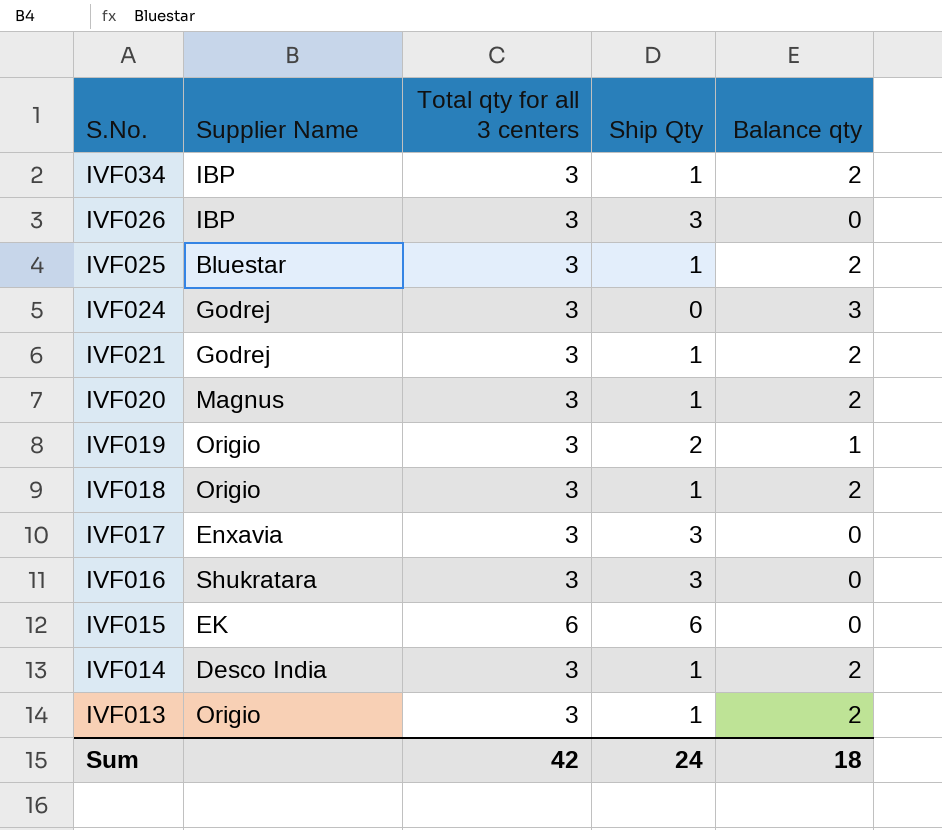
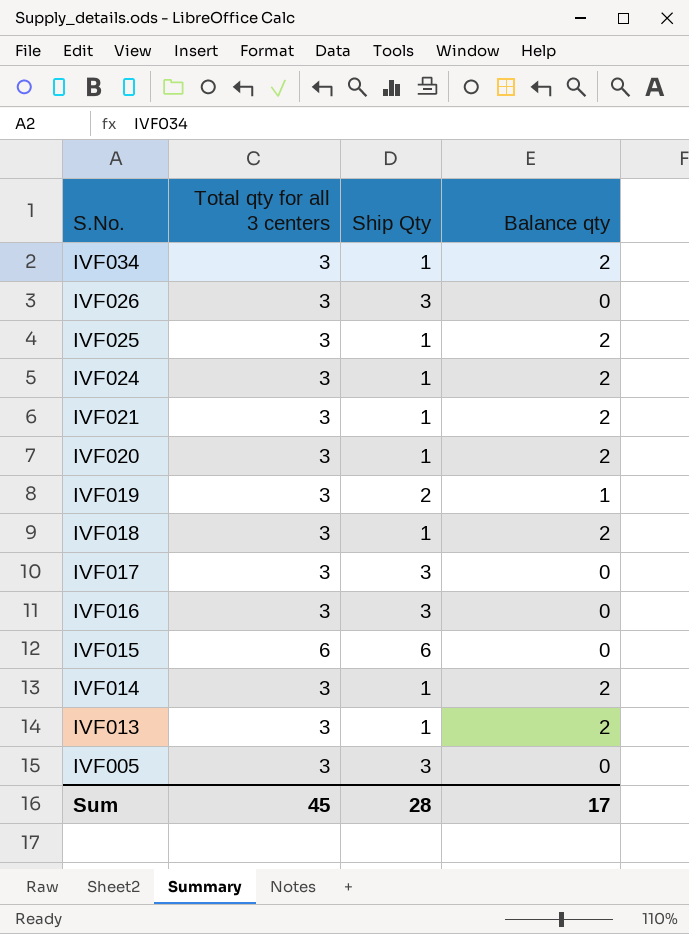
column Supplier Name | position: 2 -> none
IVF024 | Ship Qty: 0 -> 1
IVF024 | Balance qty: 3 -> 2
row IVF005: none -> 3 | 3 | 0
Sum | Total qty for all 3 centers: 42 -> 45
Sum | Ship Qty: 24 -> 28
Sum | Balance qty: 18 -> 17

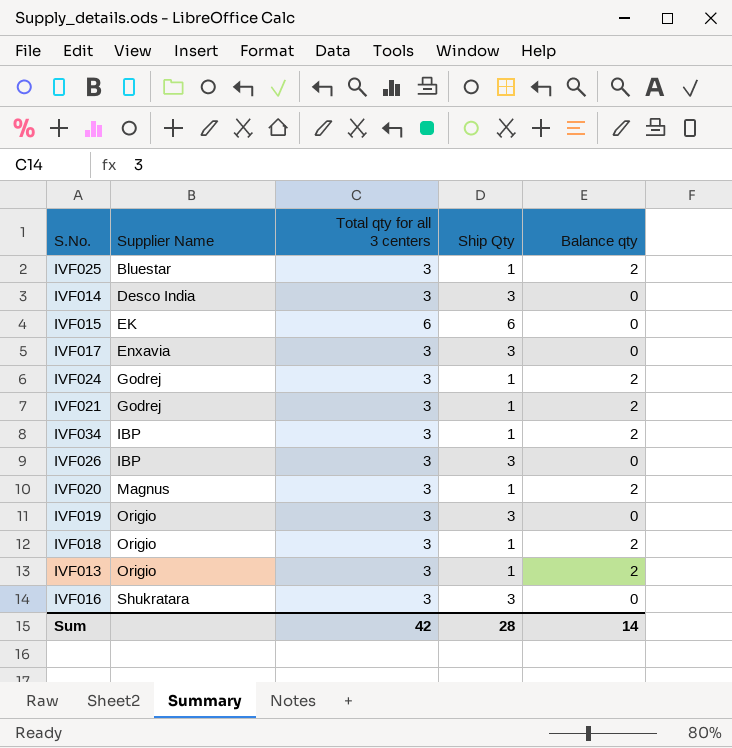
row order: S.No. descending -> Supplier Name ascending
column Supplier Name | position: none -> 2
row IVF005: 3 | 3 | 0 -> none
IVF014 | Ship Qty: 1 -> 3
IVF014 | Balance qty: 2 -> 0
IVF019 | Ship Qty: 2 -> 3
IVF019 | Balance qty: 1 -> 0
Sum | Total qty for all 3 centers: 45 -> 42
Sum | Balance qty: 17 -> 14

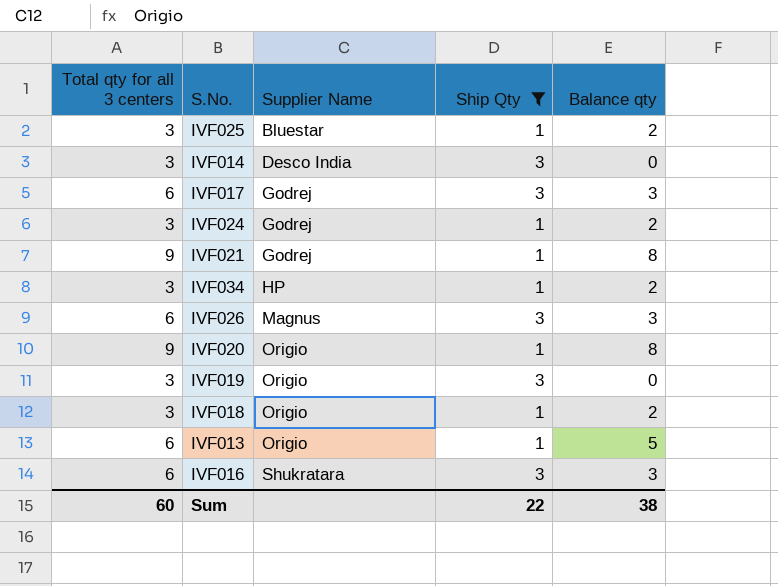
filter: none -> Ship Qty != 6
column Total qty for all 3 centers | position: 3 -> 1
IVF017 | Total qty for all 3 centers: 3 -> 6
IVF017 | Supplier Name: Enxavia -> Godrej
IVF017 | Balance qty: 0 -> 3
IVF021 | Total qty for all 3 centers: 3 -> 9
IVF021 | Balance qty: 2 -> 8
IVF034 | Supplier Name: IBP -> HP
IVF026 | Total qty for all 3 centers: 3 -> 6
IVF026 | Supplier Name: IBP -> Magnus
IVF026 | Balance qty: 0 -> 3
IVF020 | Total qty for all 3 centers: 3 -> 9
IVF020 | Supplier Name: Magnus -> Origio
IVF020 | Balance qty: 2 -> 8
IVF013 | Total qty for all 3 centers: 3 -> 6
IVF013 | Balance qty: 2 -> 5
IVF016 | Total qty for all 3 centers: 3 -> 6
IVF016 | Balance qty: 0 -> 3
Sum | Total qty for all 3 centers: 42 -> 60
Sum | Ship Qty: 28 -> 22
Sum | Balance qty: 14 -> 38

